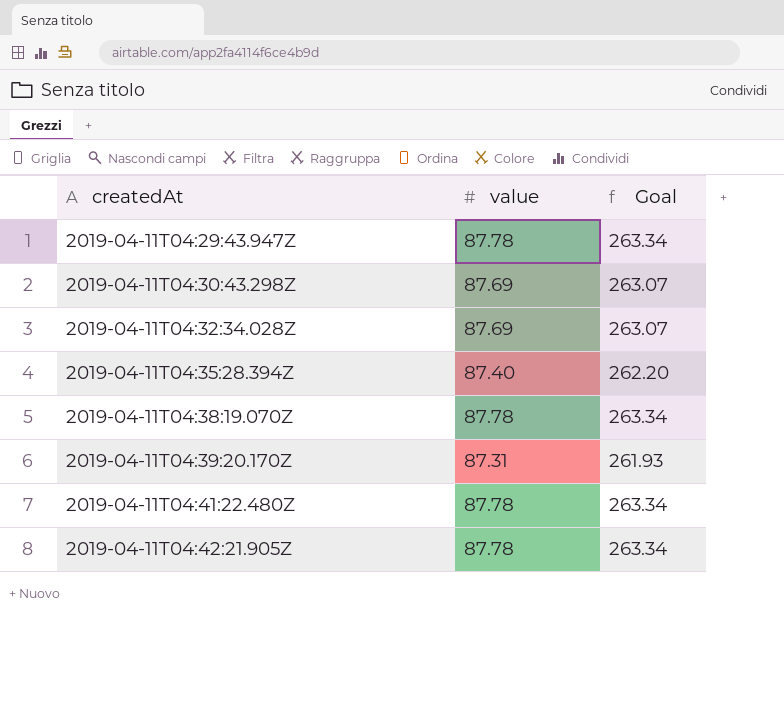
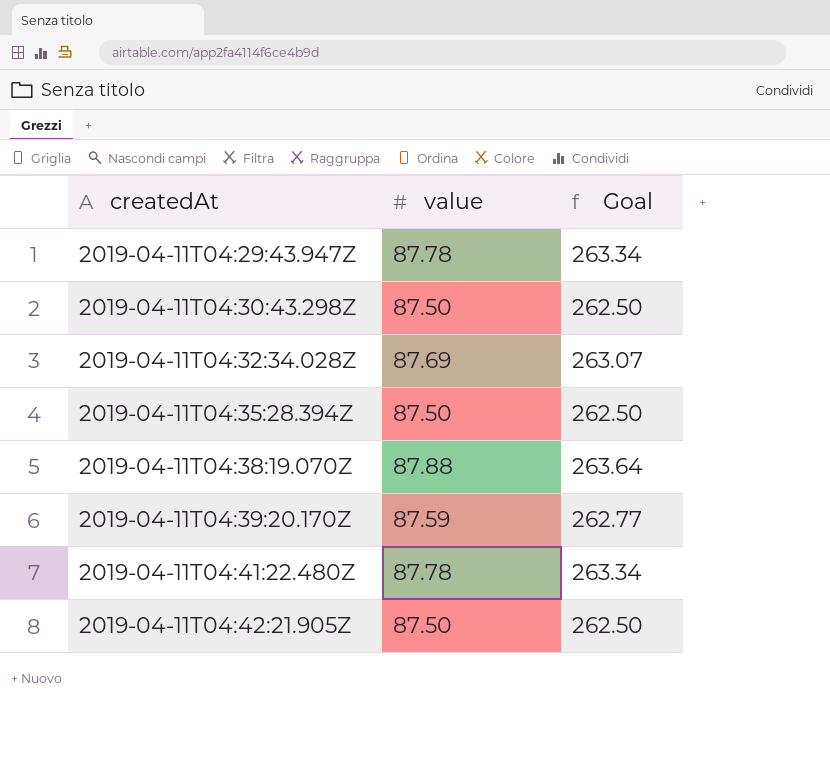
2019-04-11T04:30:43.298Z | value: 87.69 -> 87.50
2019-04-11T04:30:43.298Z | Goal: 263.07 -> 262.50
2019-04-11T04:35:28.394Z | value: 87.40 -> 87.50
2019-04-11T04:35:28.394Z | Goal: 262.20 -> 262.50
2019-04-11T04:38:19.070Z | value: 87.78 -> 87.88
2019-04-11T04:38:19.070Z | Goal: 263.34 -> 263.64
2019-04-11T04:39:20.170Z | value: 87.31 -> 87.59
2019-04-11T04:39:20.170Z | Goal: 261.93 -> 262.77
2019-04-11T04:42:21.905Z | value: 87.78 -> 87.50
2019-04-11T04:42:21.905Z | Goal: 263.34 -> 262.50

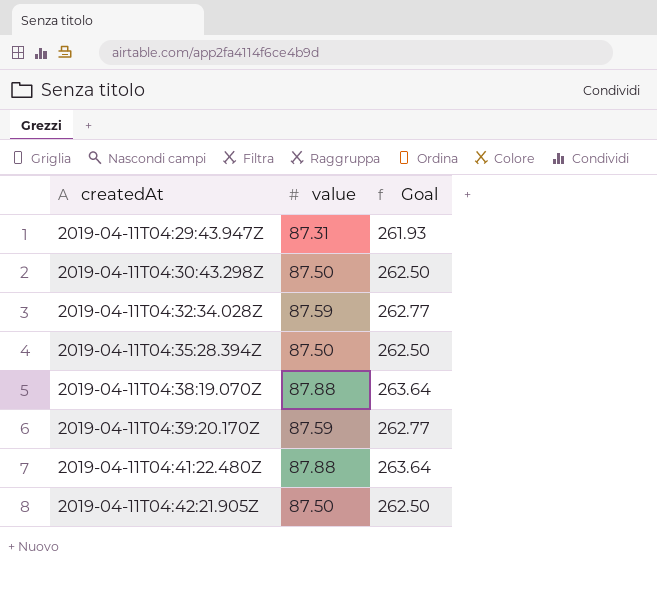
2019-04-11T04:29:43.947Z | value: 87.78 -> 87.31
2019-04-11T04:29:43.947Z | Goal: 263.34 -> 261.93
2019-04-11T04:32:34.028Z | value: 87.69 -> 87.59
2019-04-11T04:32:34.028Z | Goal: 263.07 -> 262.77
2019-04-11T04:41:22.480Z | value: 87.78 -> 87.88
2019-04-11T04:41:22.480Z | Goal: 263.34 -> 263.64

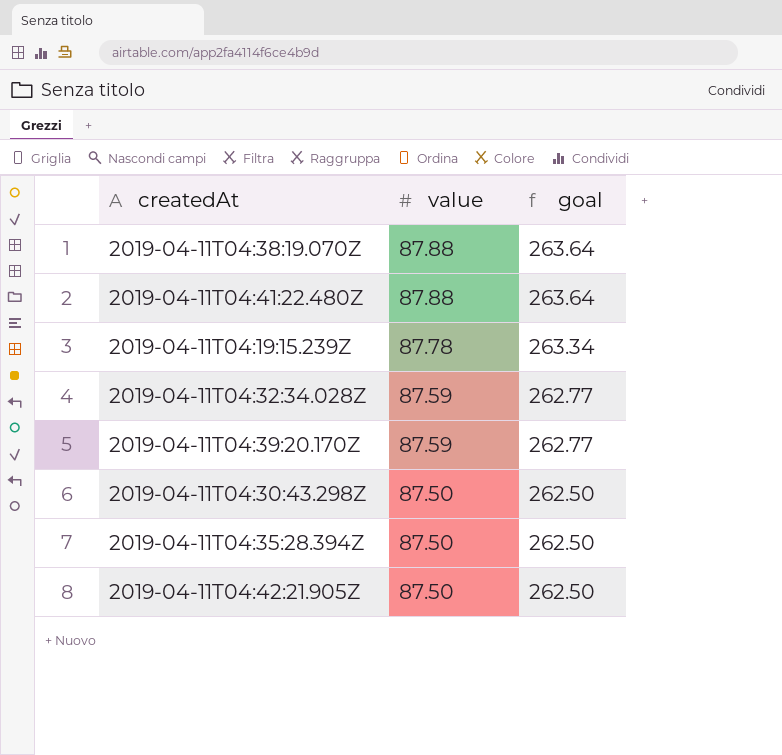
row order: createdAt ascending -> value descending
column name: Goal -> goal
row 2019-04-11T04:29:43.947Z: 87.31 | 261.93 -> none
row 2019-04-11T04:19:15.239Z: none -> 87.78 | 263.34

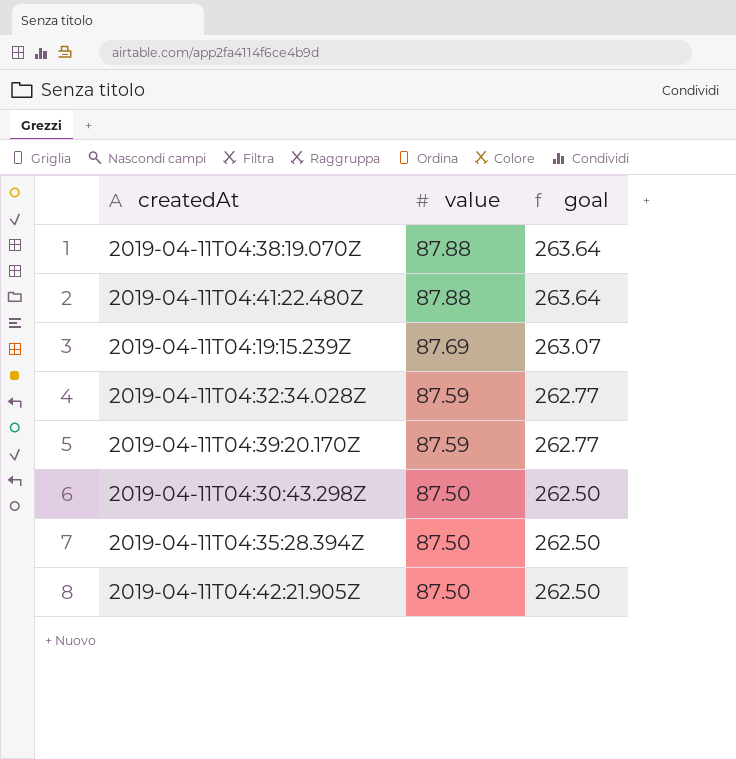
2019-04-11T04:19:15.239Z | value: 87.78 -> 87.69
2019-04-11T04:19:15.239Z | goal: 263.34 -> 263.07

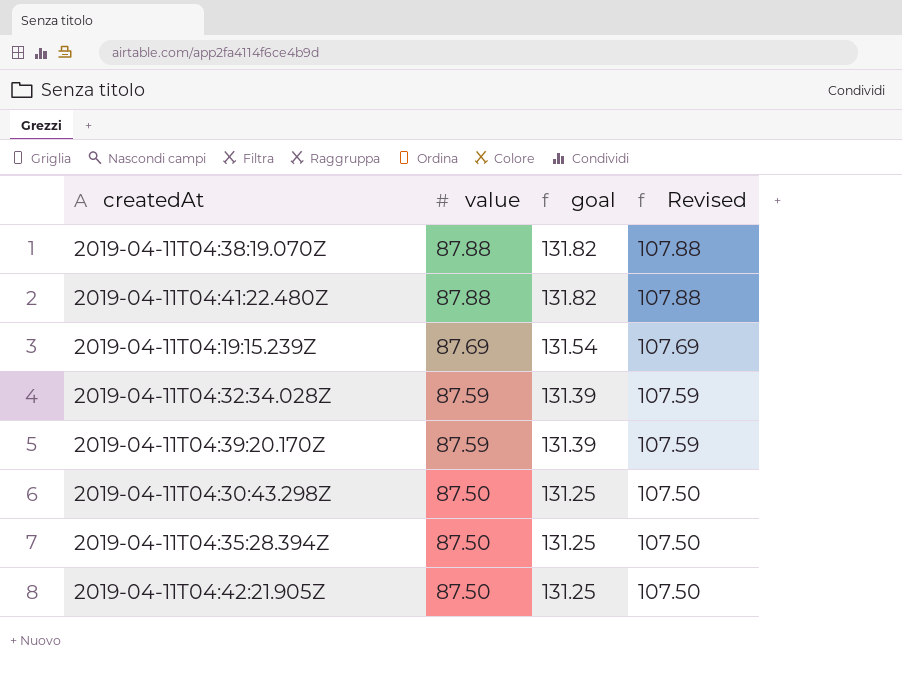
column goal | formula: [value] * 3 -> [value] * 1.5
column Revised | formula: none -> [value] + 20

